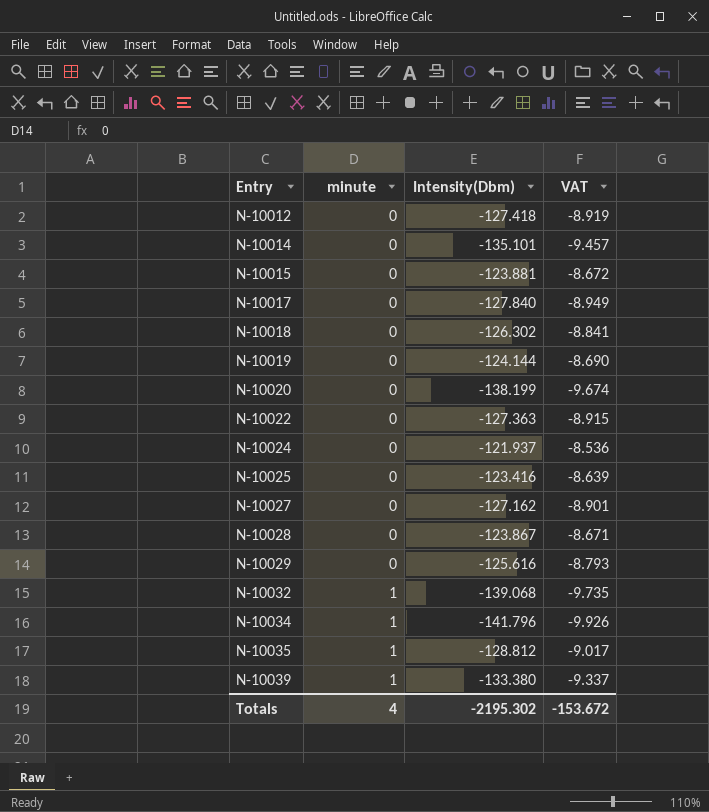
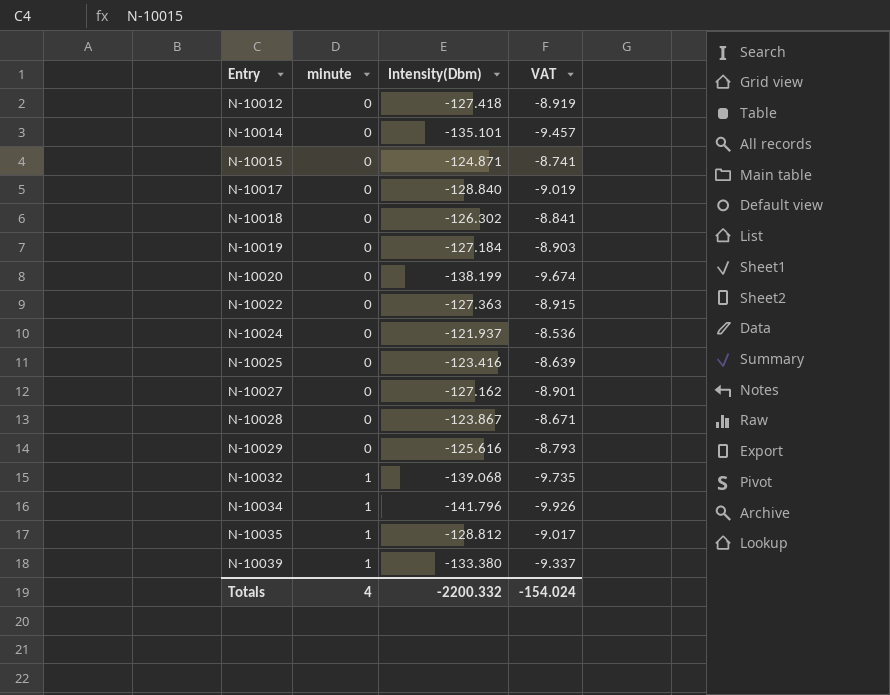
N-10015 | Intensity(Dbm): -123.881 -> -124.871
N-10015 | VAT: -8.672 -> -8.741
N-10017 | Intensity(Dbm): -127.840 -> -128.840
N-10017 | VAT: -8.949 -> -9.019
N-10019 | Intensity(Dbm): -124.144 -> -127.184
N-10019 | VAT: -8.690 -> -8.903
Totals | Intensity(Dbm): -2195.302 -> -2200.332
Totals | VAT: -153.672 -> -154.024

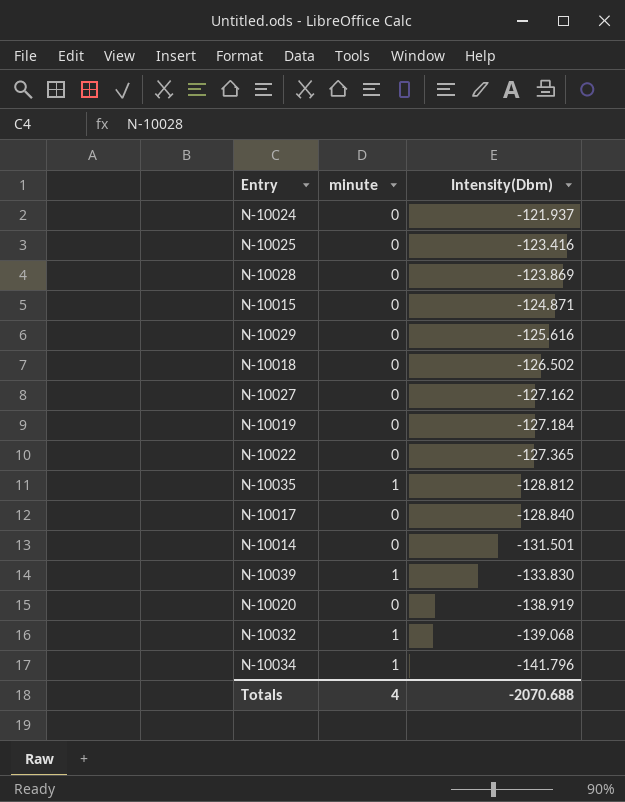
row order: Entry ascending -> Intensity(Dbm) descending
column VAT | formula: [Intensity(Dbm)] * 0.07 -> none
row N-10012: 0 | -127.418 | -8.919 -> none
N-10028 | Intensity(Dbm): -123.867 -> -123.869
N-10018 | Intensity(Dbm): -126.302 -> -126.502
N-10022 | Intensity(Dbm): -127.363 -> -127.365
N-10014 | Intensity(Dbm): -135.101 -> -131.501
N-10039 | Intensity(Dbm): -133.380 -> -133.830
N-10020 | Intensity(Dbm): -138.199 -> -138.919
Totals | Intensity(Dbm): -2200.332 -> -2070.688

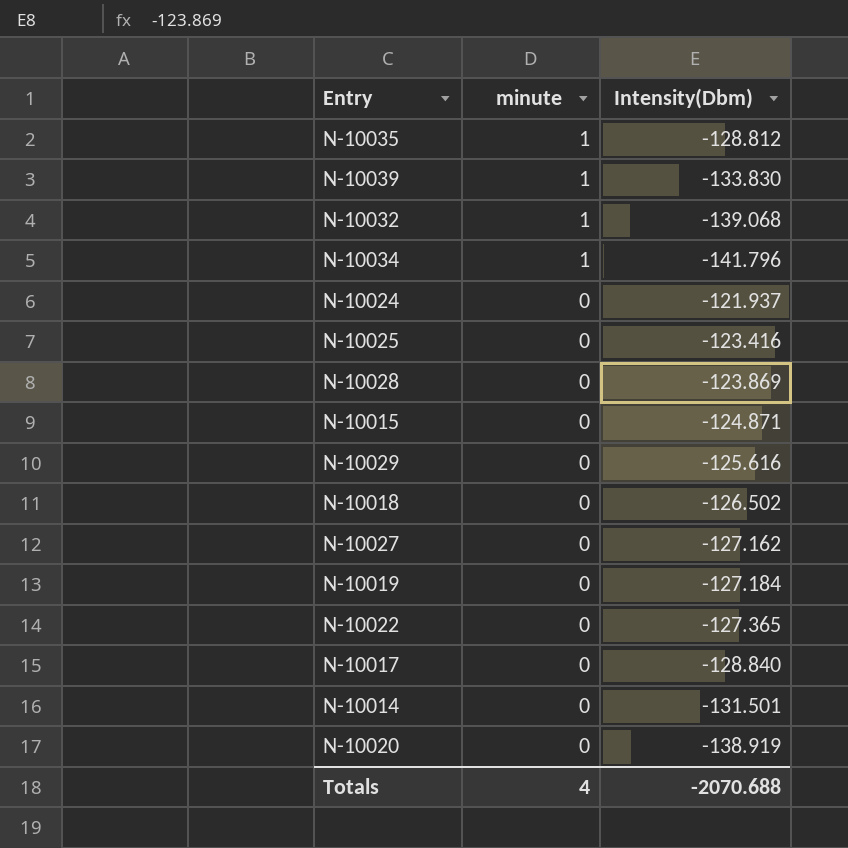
row order: Intensity(Dbm) descending -> minute descending

